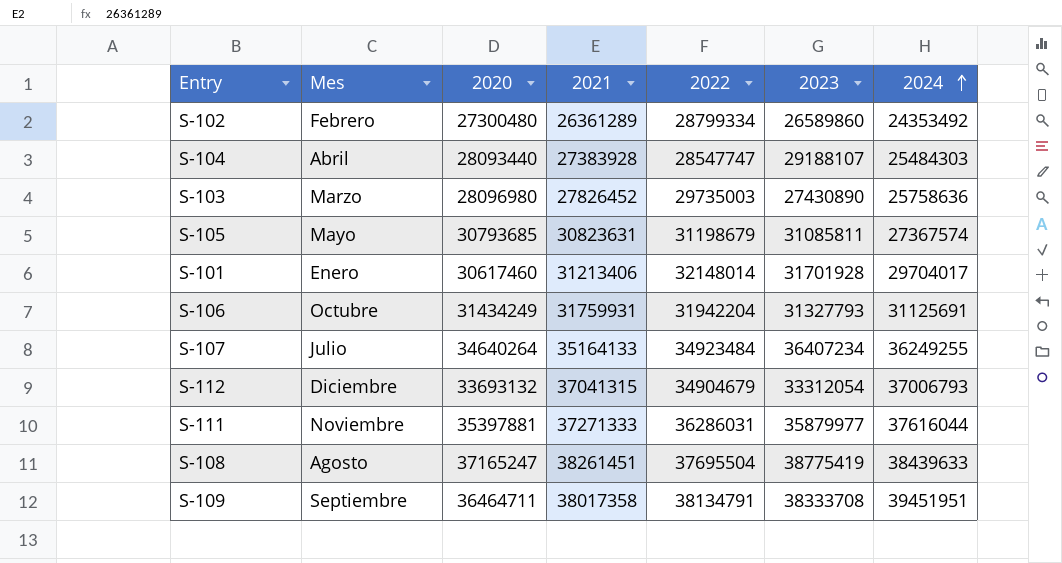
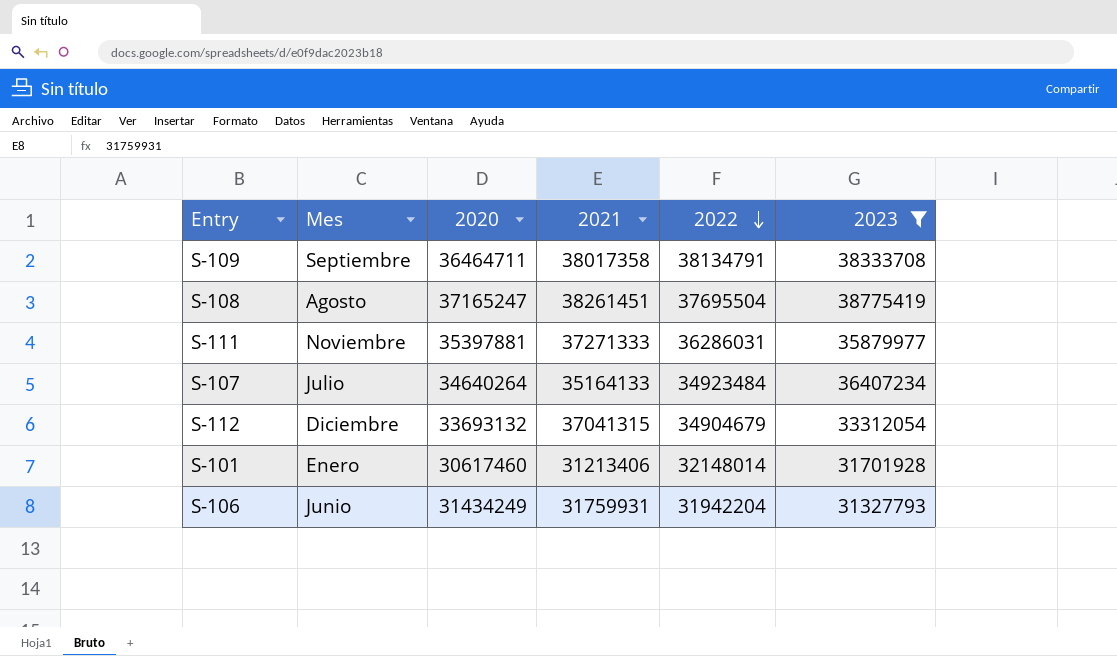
filter: none -> 2023 >= 31327793
row order: 2024 ascending -> 2022 descending
column 2024 | position: 7 -> none
S-106 | Mes: Octubre -> Junio

